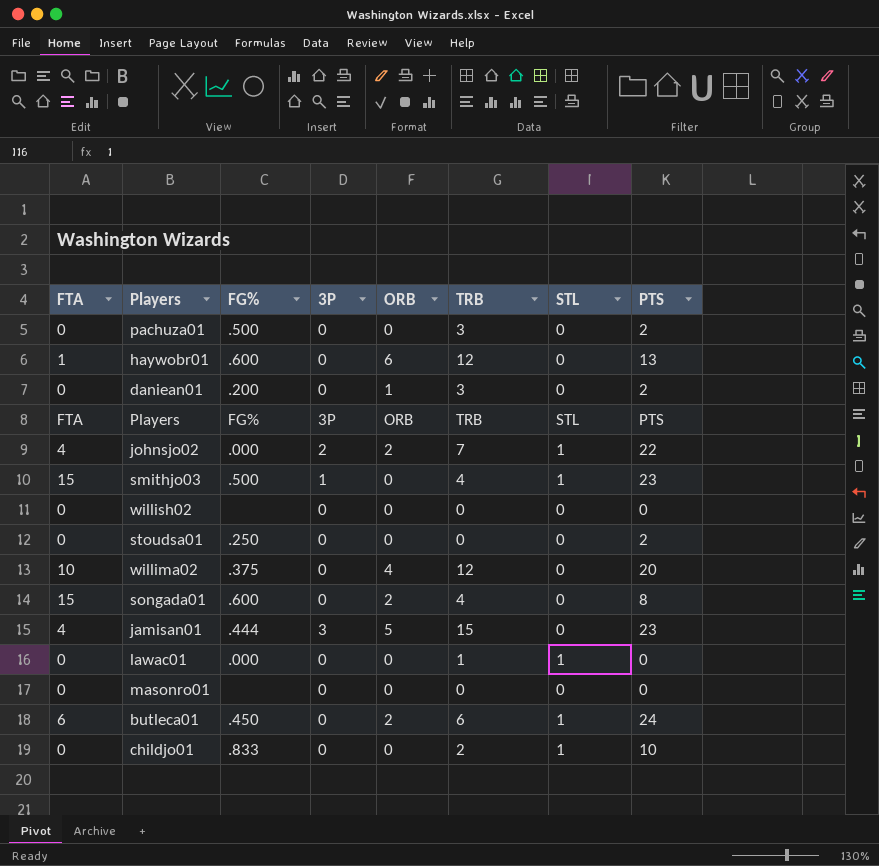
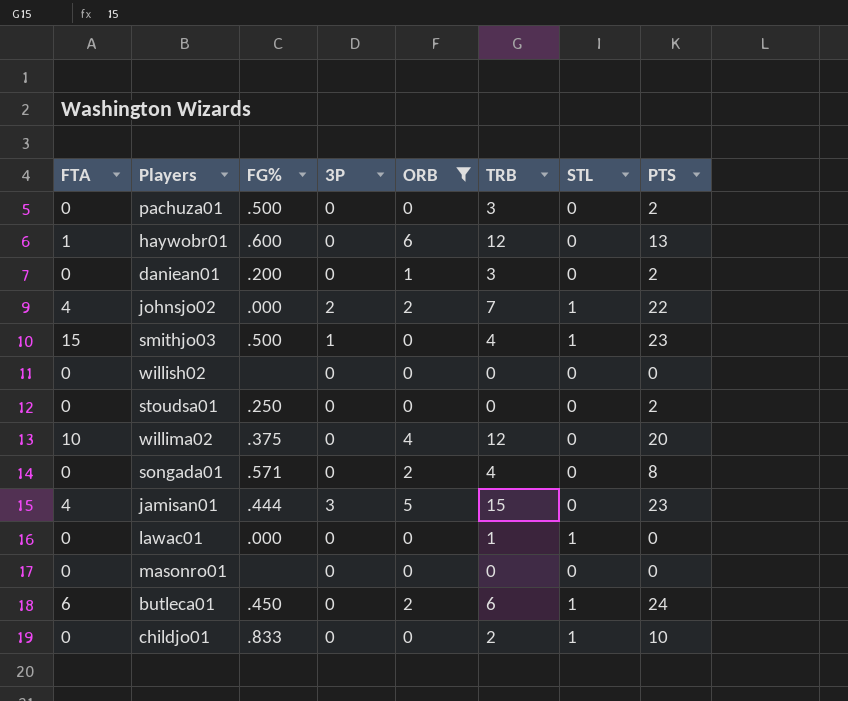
filter: none -> ORB != ORB
songada01 | FTA: 15 -> 0
songada01 | FG%: .600 -> .571

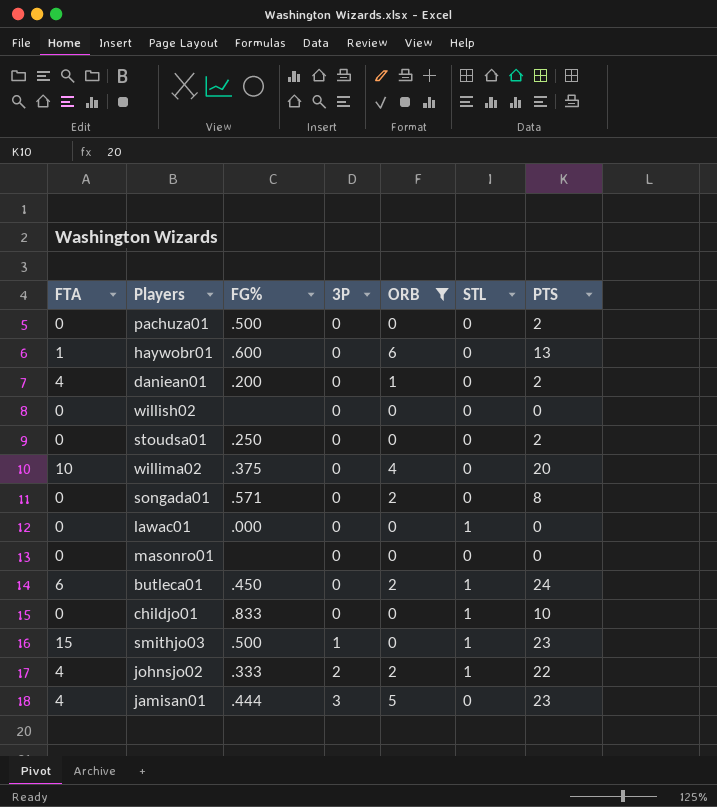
row order: none -> 3P ascending
column TRB | position: 6 -> none
daniean01 | FTA: 0 -> 4
johnsjo02 | FG%: .000 -> .333

